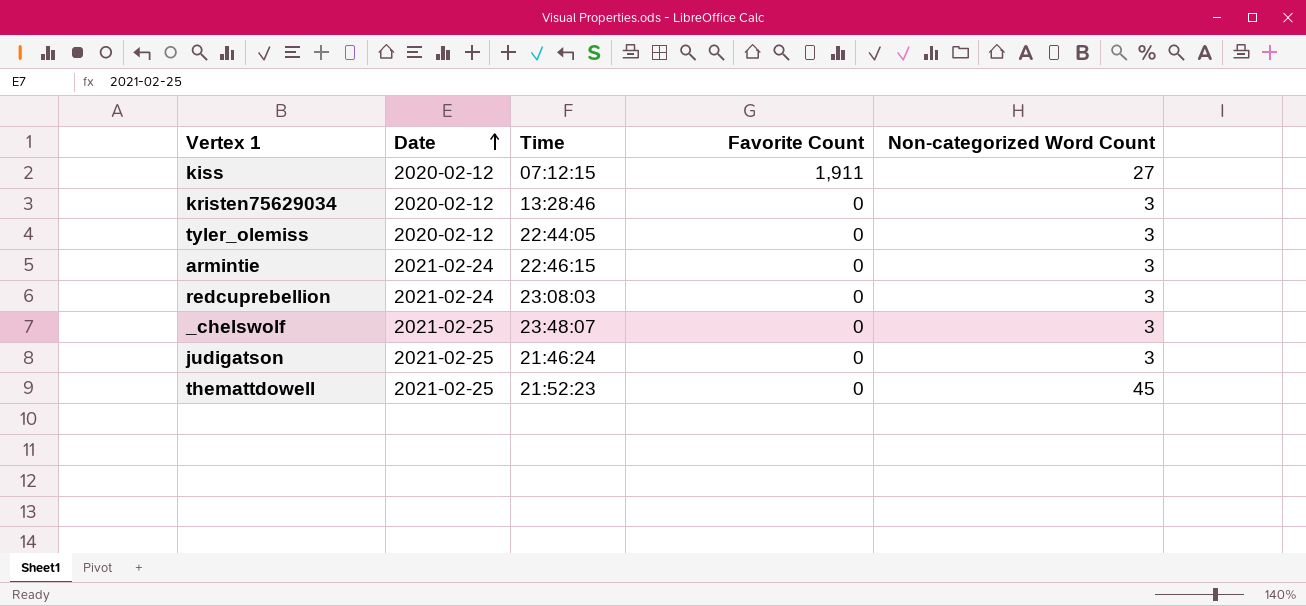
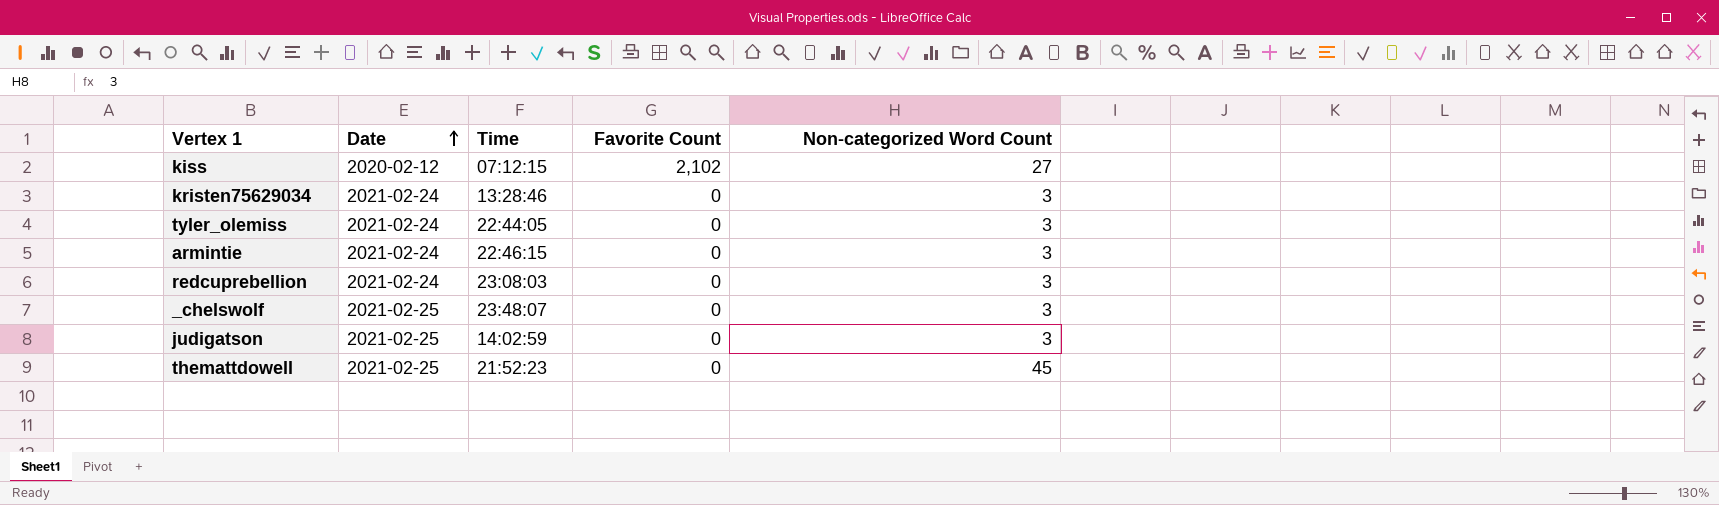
kiss | Favorite Count: 1,911 -> 2,102
kristen75629034 | Date: 2020-02-12 -> 2021-02-24
tyler_olemiss | Date: 2020-02-12 -> 2021-02-24
judigatson | Time: 21:46:24 -> 14:02:59

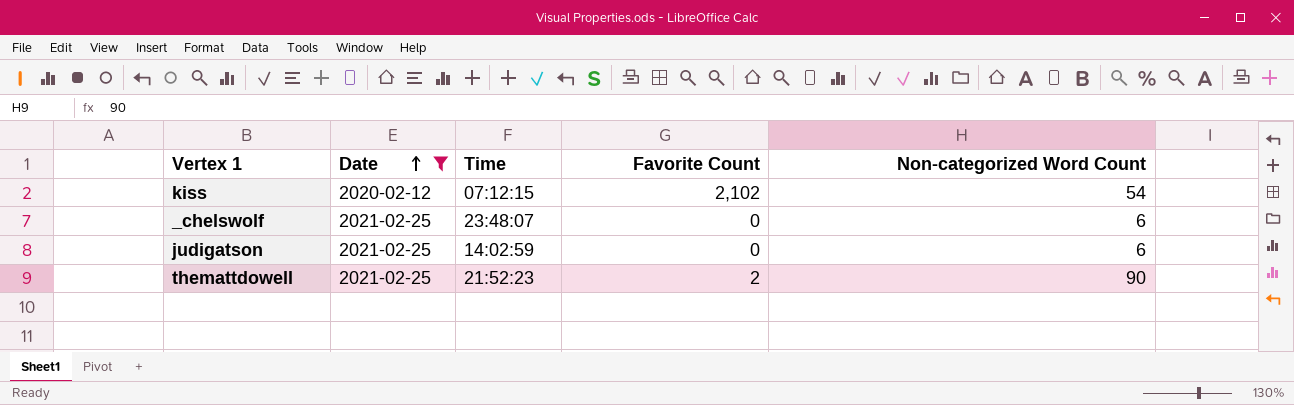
filter: none -> Date != 2021-02-24
kiss | Non-categorized Word Count: 27 -> 54
_chelswolf | Non-categorized Word Count: 3 -> 6
judigatson | Non-categorized Word Count: 3 -> 6
themattdowell | Favorite Count: 0 -> 2
themattdowell | Non-categorized Word Count: 45 -> 90

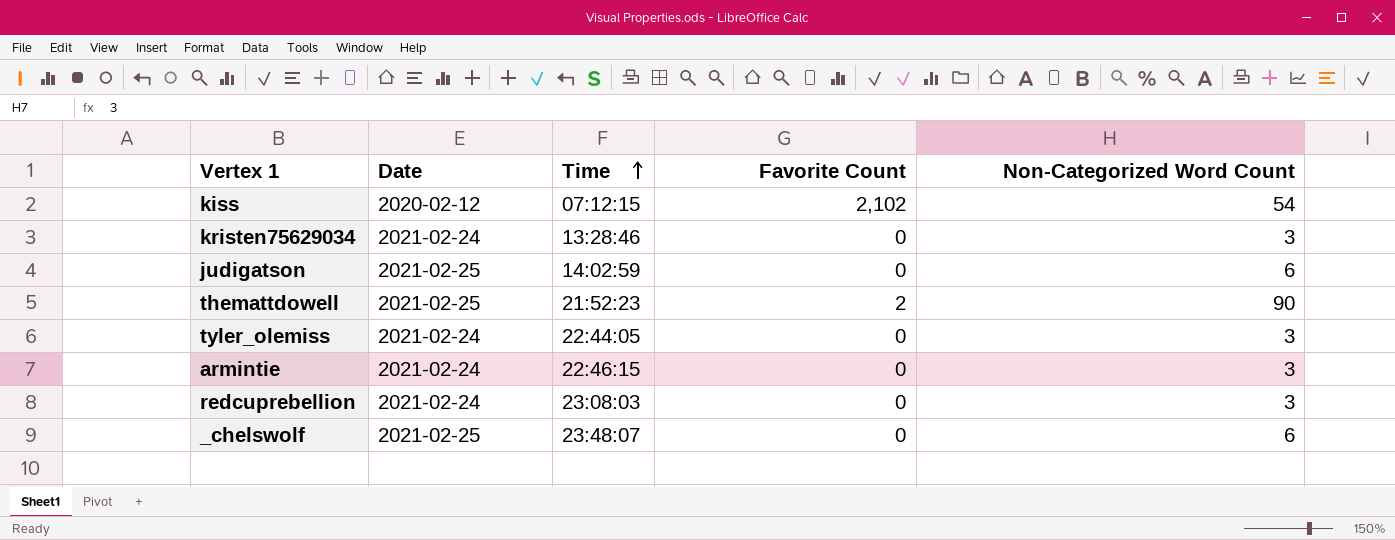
filter: Date != 2021-02-24 -> none
row order: Date ascending -> Time ascending
column name: Non-categorized Word Count -> Non-Categorized Word Count

